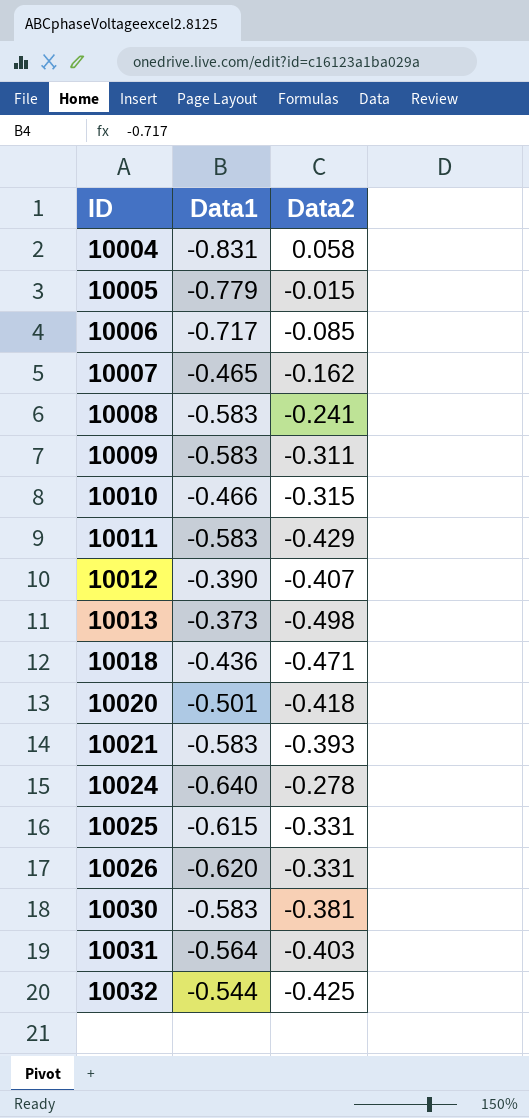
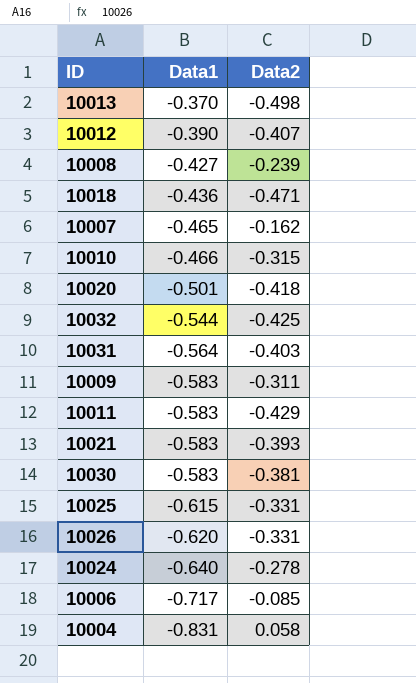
row order: ID ascending -> Data1 descending
row 10005: -0.779 | -0.015 -> none
10013 | Data1: -0.373 -> -0.370
10008 | Data1: -0.583 -> -0.427
10008 | Data2: -0.241 -> -0.239

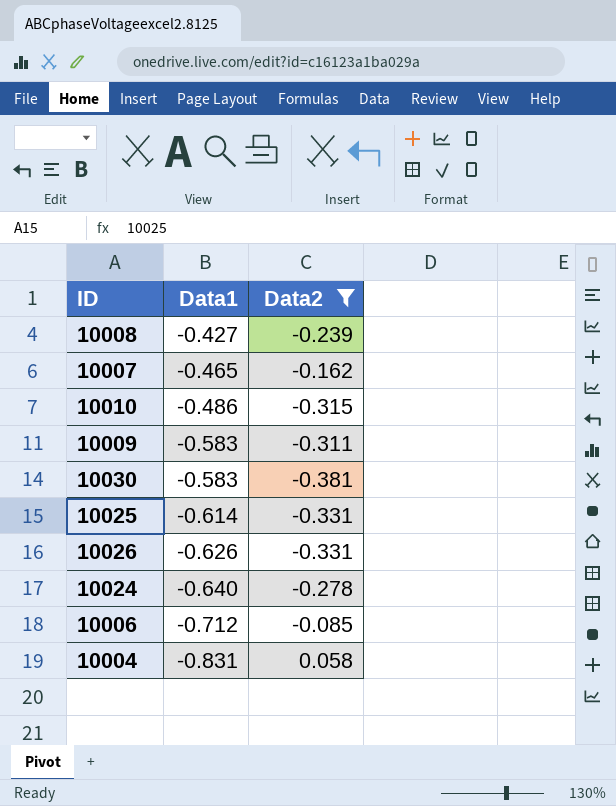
filter: none -> Data2 >= -0.381
10010 | Data1: -0.466 -> -0.486
10025 | Data1: -0.615 -> -0.614
10026 | Data1: -0.620 -> -0.626
10006 | Data1: -0.717 -> -0.712

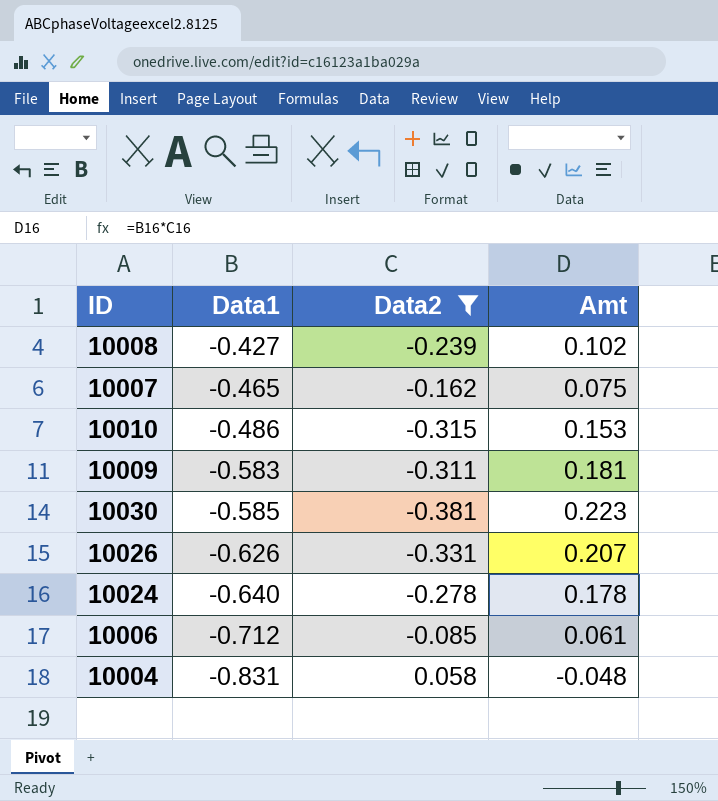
column Amt | formula: none -> [Data1] * [Data2]
row 10025: -0.614 | -0.331 -> none
10030 | Data1: -0.583 -> -0.585

